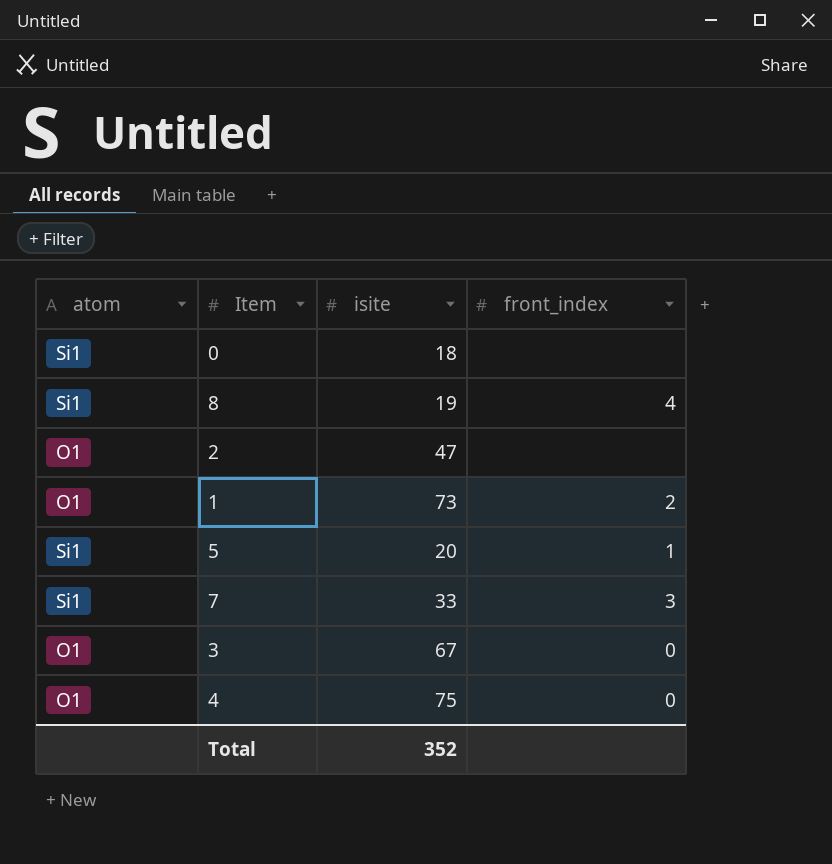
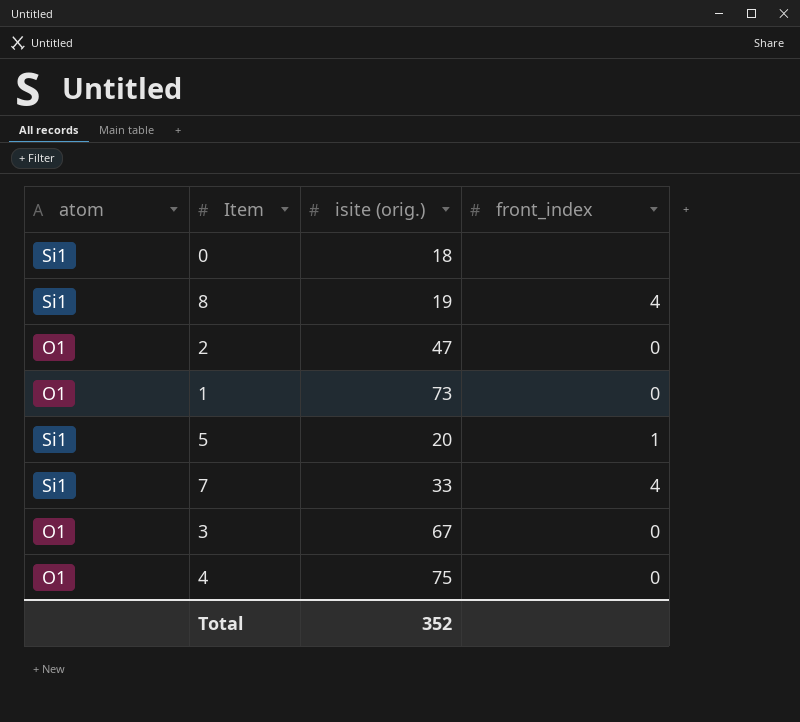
column name: isite -> isite (orig.)
2 | front_index: none -> 0
1 | front_index: 2 -> 0
7 | front_index: 3 -> 4

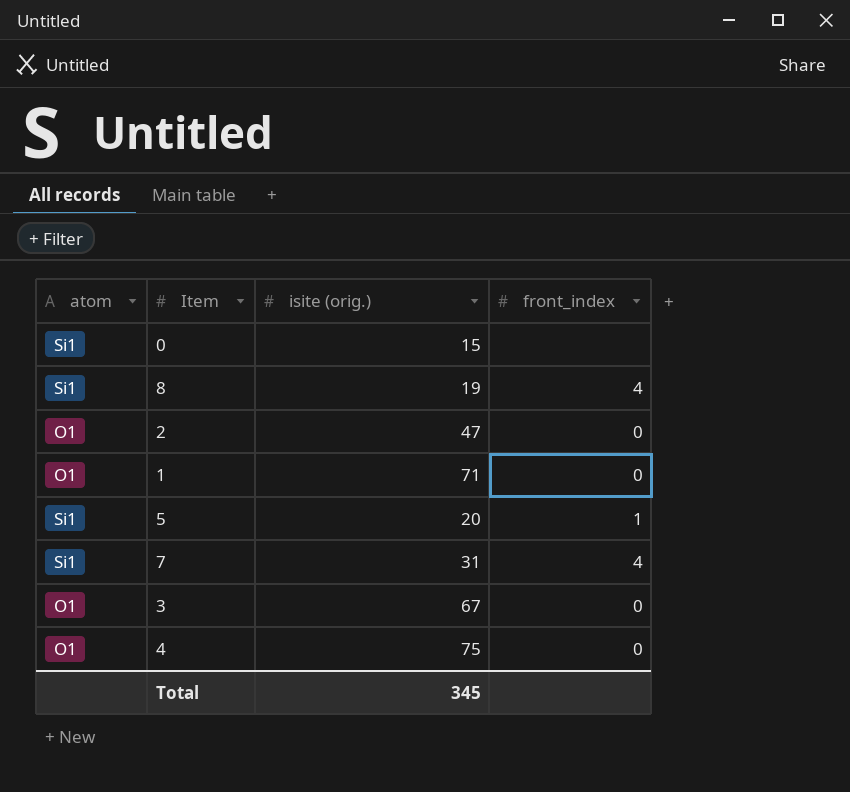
0 | isite (orig.): 18 -> 15
1 | isite (orig.): 73 -> 71
7 | isite (orig.): 33 -> 31
Total | isite (orig.): 352 -> 345

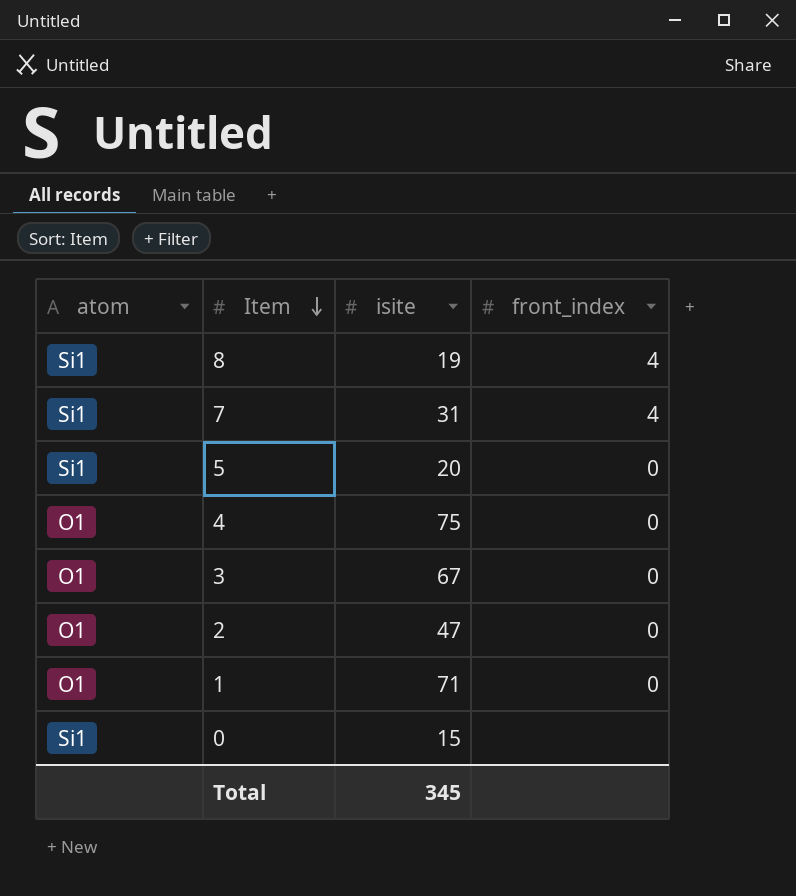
row order: none -> Item descending
column name: isite (orig.) -> isite
5 | front_index: 1 -> 0

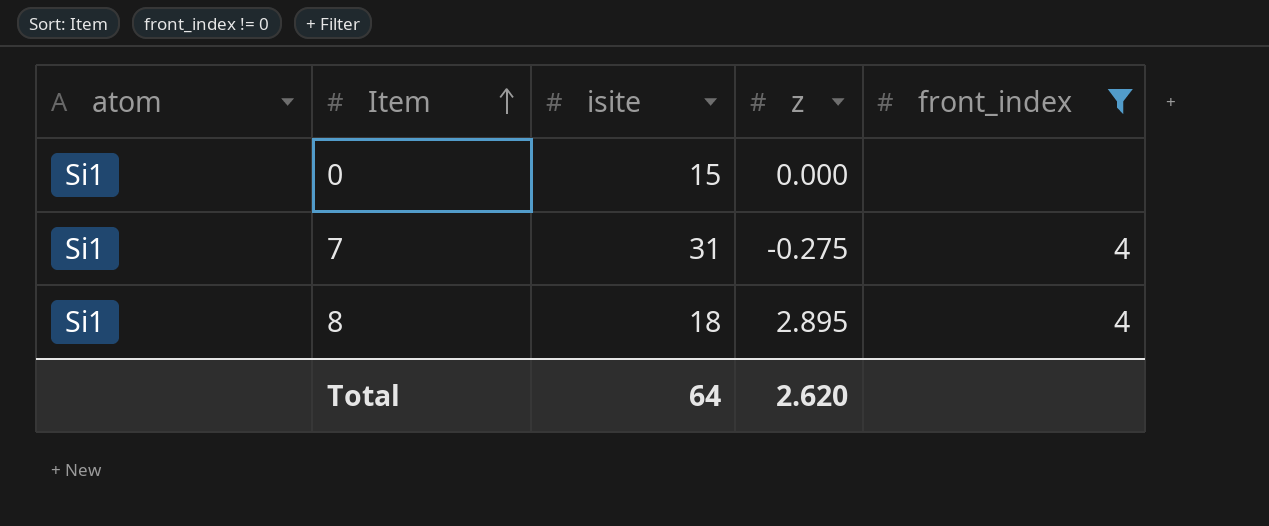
filter: none -> front_index != 0
row order: Item descending -> Item ascending
column z | position: none -> 4
8 | isite: 19 -> 18
Total | isite: 345 -> 64

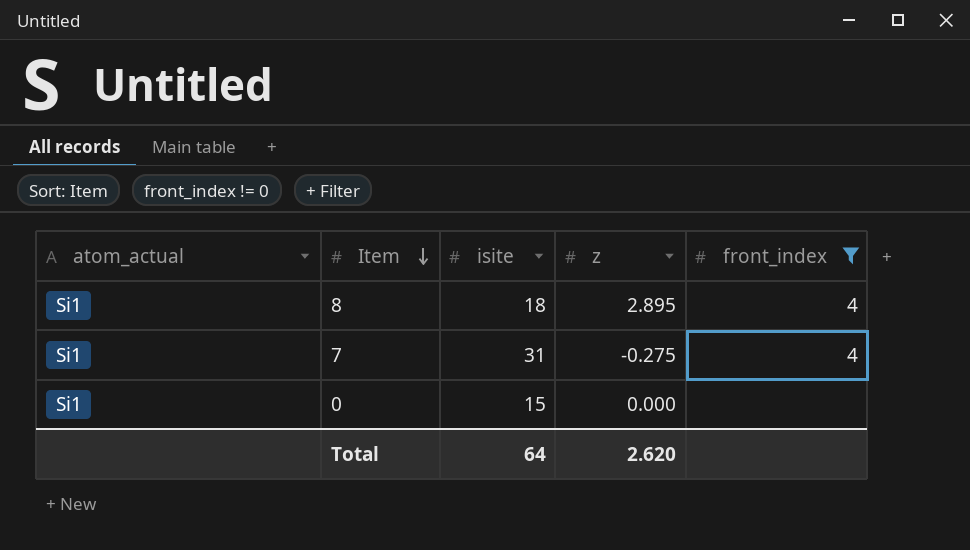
row order: Item ascending -> Item descending
column name: atom -> atom_actual

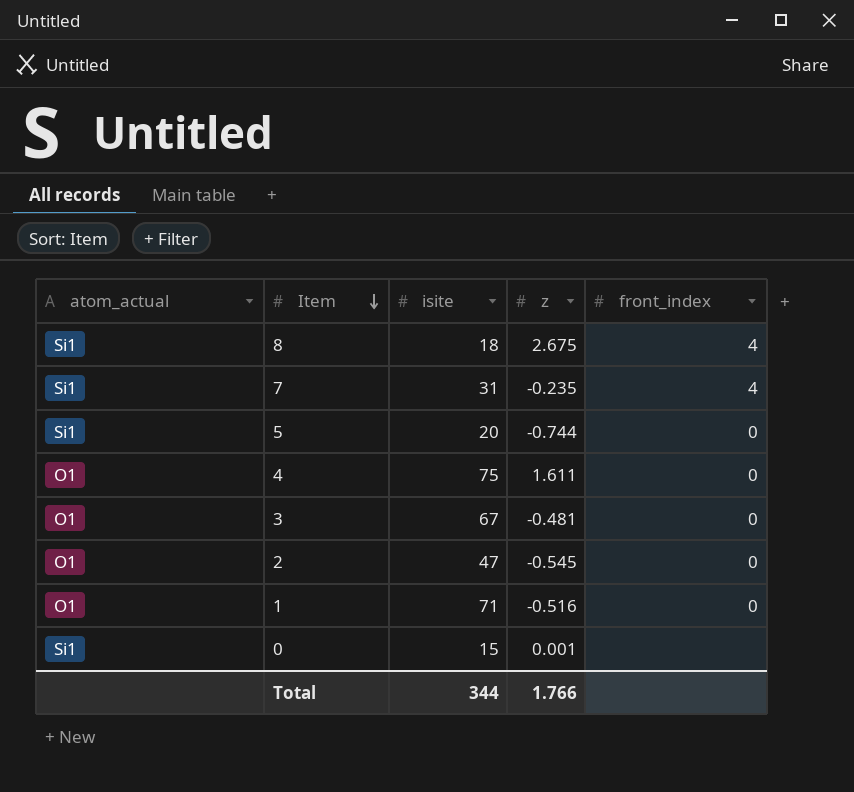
filter: front_index != 0 -> none
8 | z: 2.895 -> 2.675
7 | z: -0.275 -> -0.235
0 | z: 0.000 -> 0.001
Total | isite: 64 -> 344
Total | z: 2.620 -> 1.766

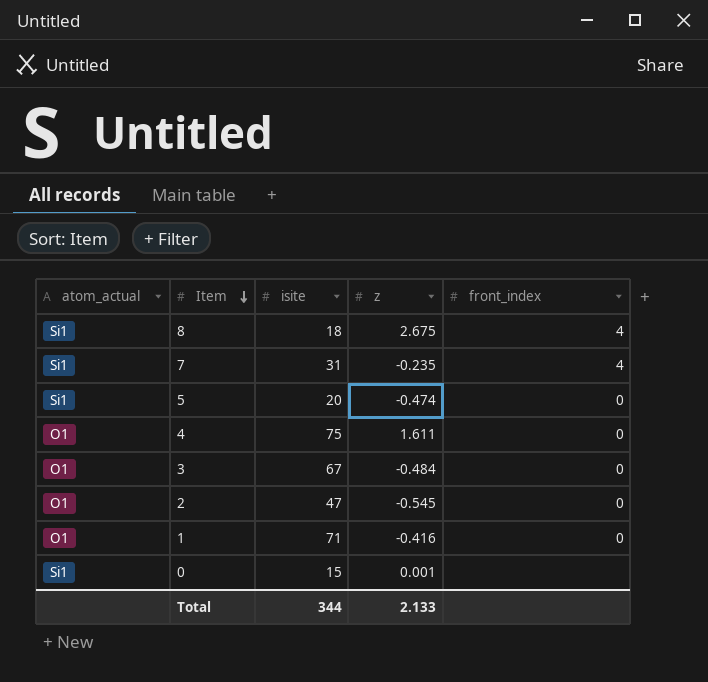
5 | z: -0.744 -> -0.474
3 | z: -0.481 -> -0.484
1 | z: -0.516 -> -0.416
Total | z: 1.766 -> 2.133

